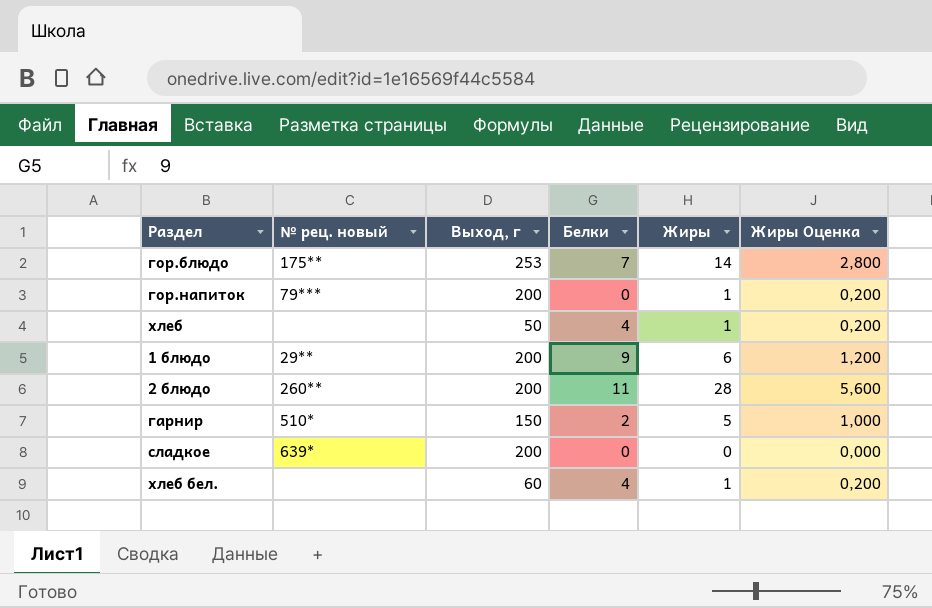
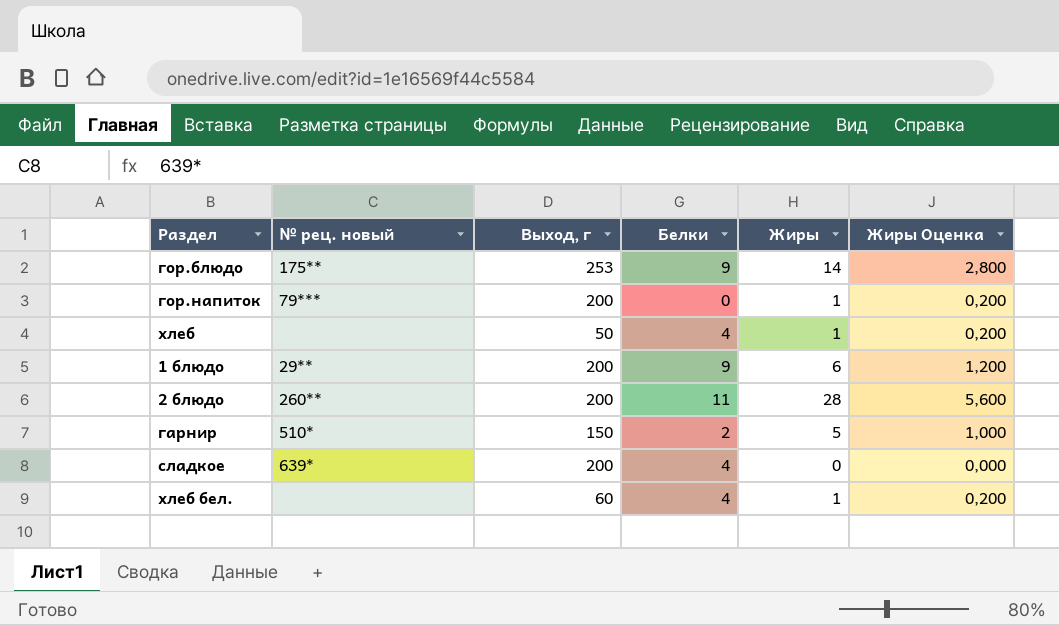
гор.блюдо | Белки: 7 -> 9
сладкое | Белки: 0 -> 4

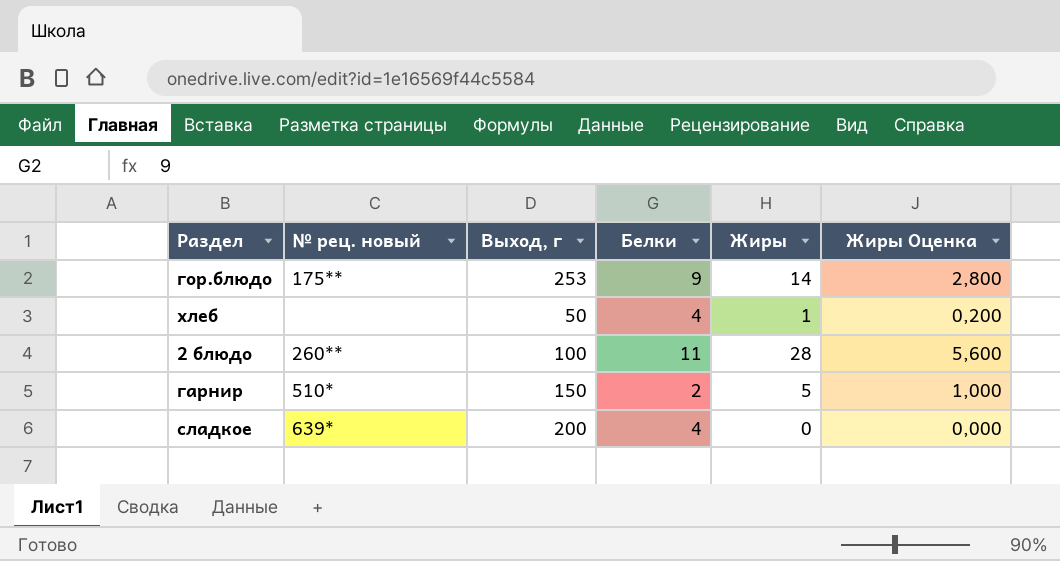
row гор.напиток: 79*** | 200 | 0 | 1 | 0,200 -> none
row 1 блюдо: 29** | 200 | 9 | 6 | 1,200 -> none
row хлеб бел.: none | 60 | 4 | 1 | 0,200 -> none
2 блюдо | Выход, г: 200 -> 100

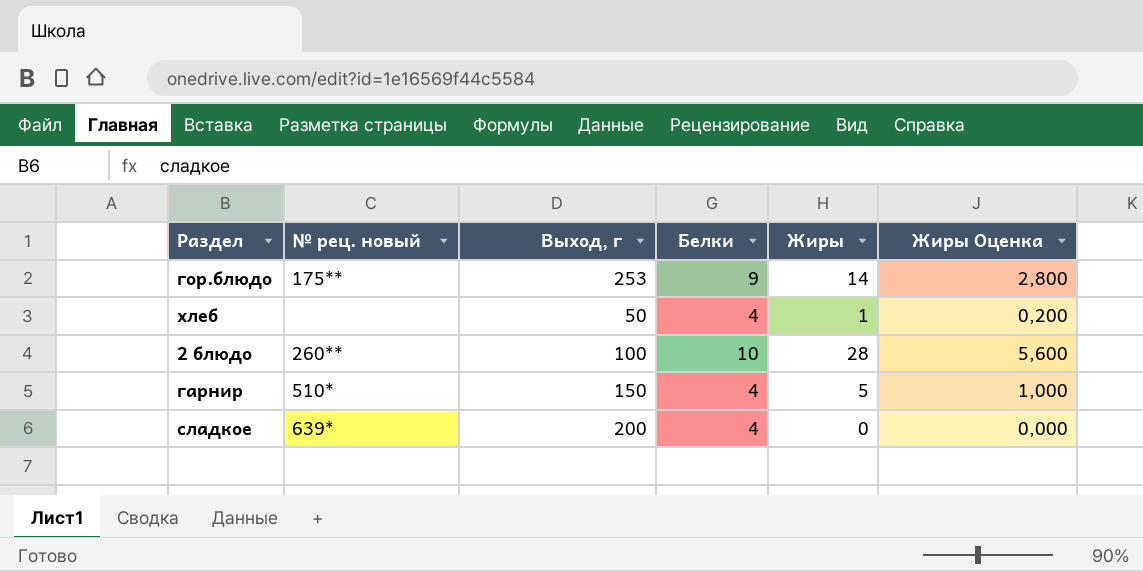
2 блюдо | Белки: 11 -> 10
гарнир | Белки: 2 -> 4

